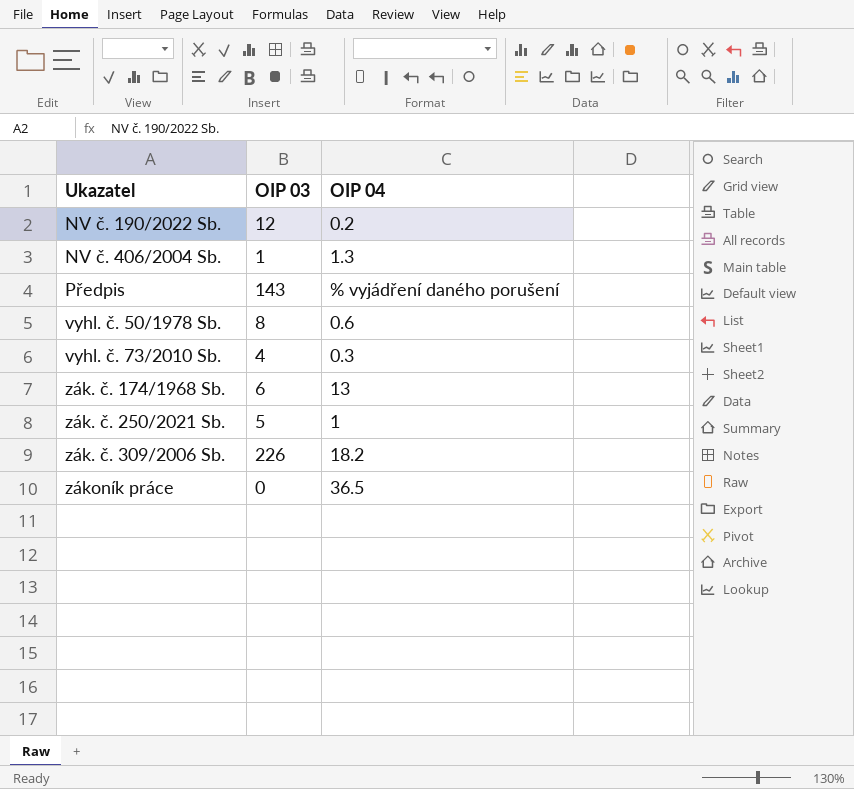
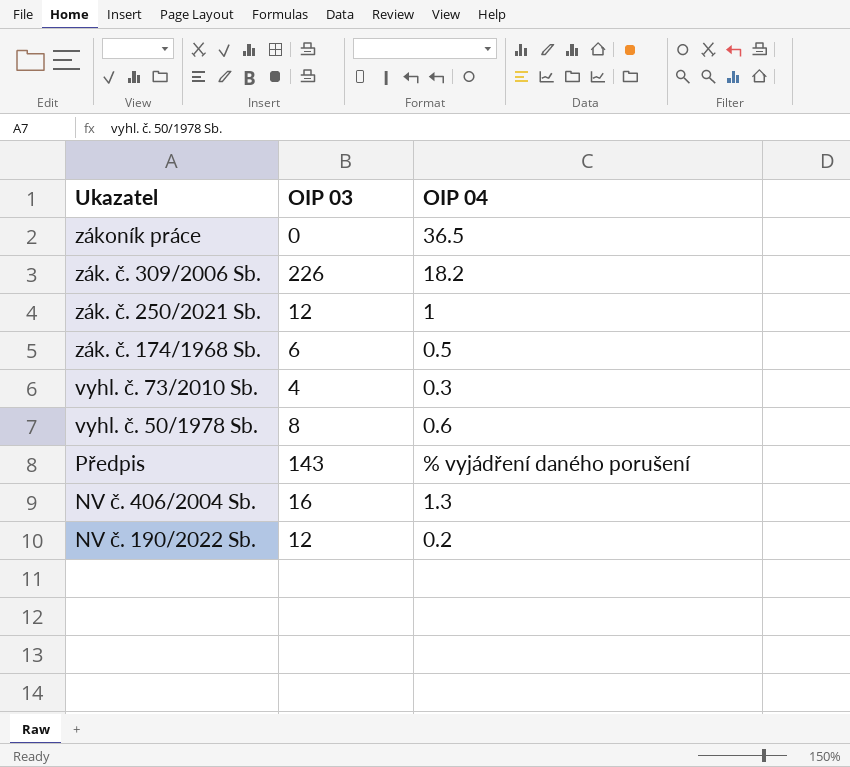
row order: Ukazatel ascending -> Ukazatel descending
zák. č. 250/2021 Sb. | OIP 03: 5 -> 12
zák. č. 174/1968 Sb. | OIP 04: 13 -> 0.5
NV č. 406/2004 Sb. | OIP 03: 1 -> 16

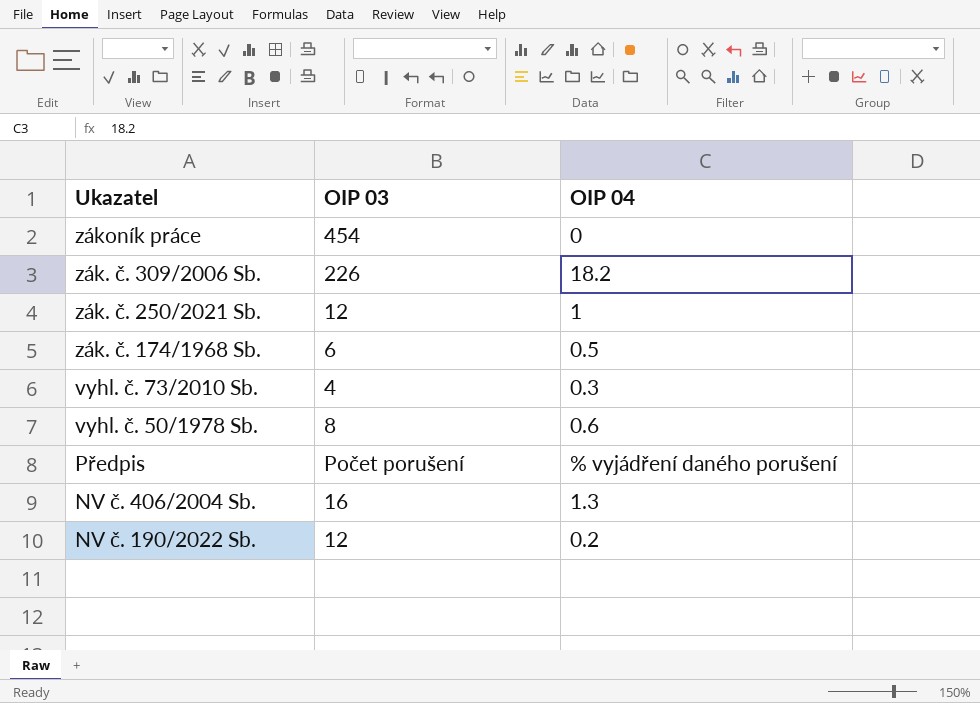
zákoník práce | OIP 03: 0 -> 454
zákoník práce | OIP 04: 36.5 -> 0
Předpis | OIP 03: 143 -> Počet porušení

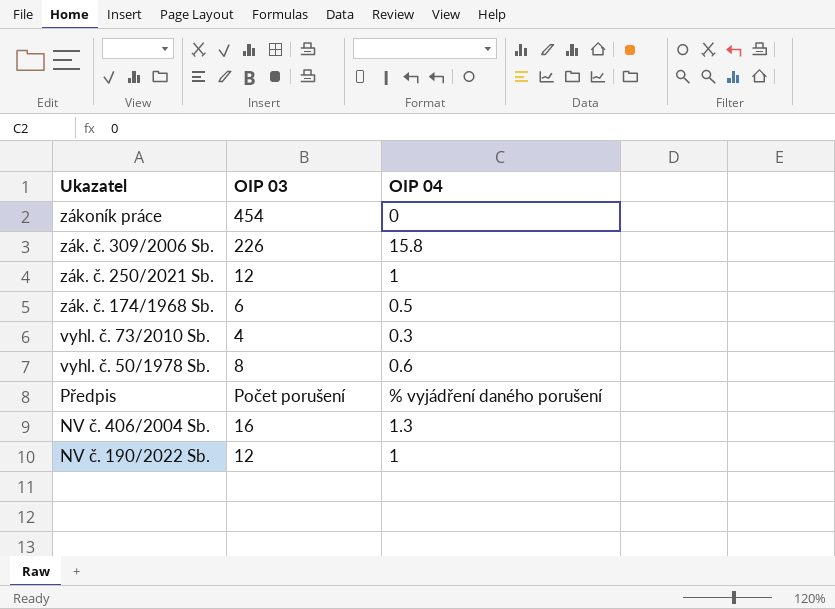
zák. č. 309/2006 Sb. | OIP 04: 18.2 -> 15.8
NV č. 190/2022 Sb. | OIP 04: 0.2 -> 1

